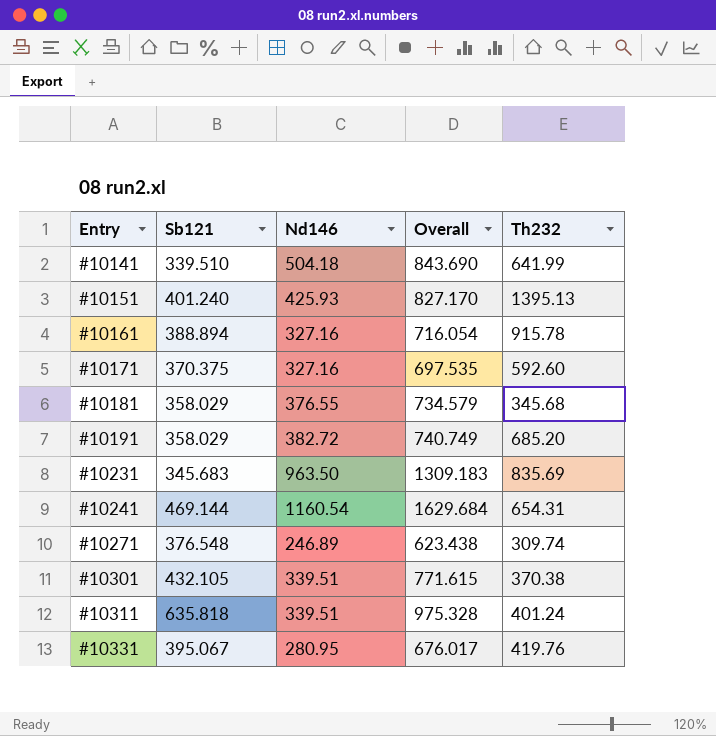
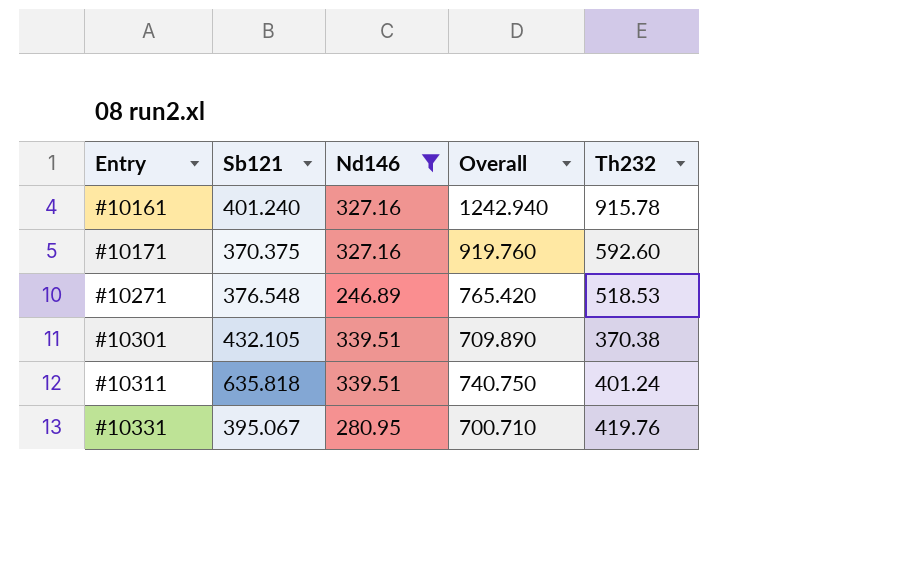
filter: none -> Nd146 <= 339.51
column Overall | formula: [Sb121] + [Nd146] -> [Nd146] + [Th232]
#10161 | Sb121: 388.894 -> 401.240
#10271 | Th232: 309.74 -> 518.53

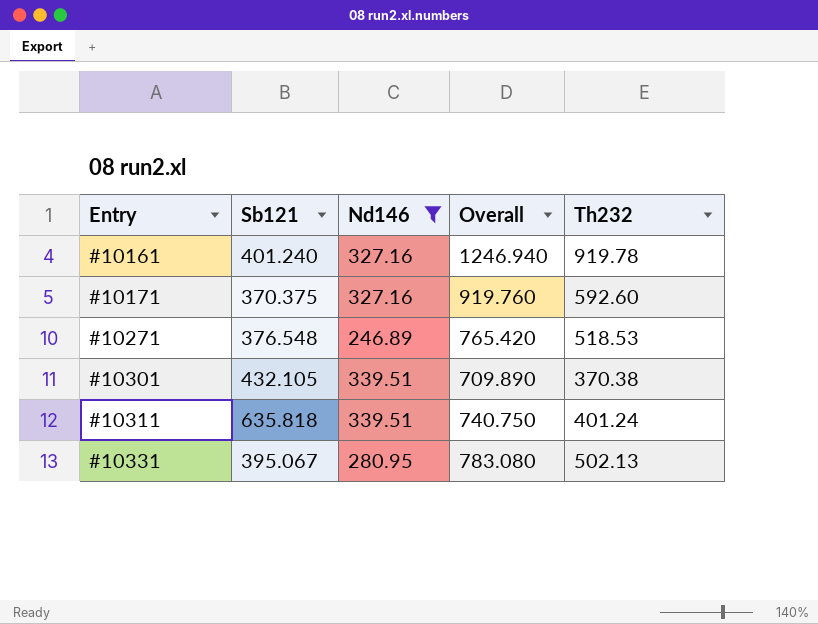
#10161 | Overall: 1242.940 -> 1246.940
#10161 | Th232: 915.78 -> 919.78
#10331 | Overall: 700.710 -> 783.080
#10331 | Th232: 419.76 -> 502.13

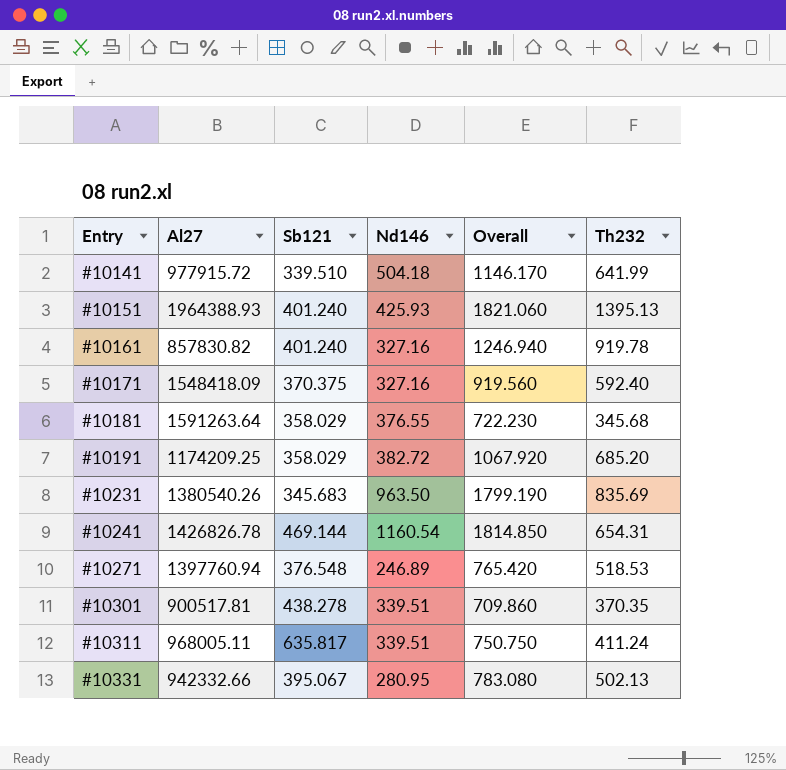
filter: Nd146 <= 339.51 -> none
column Al27 | position: none -> 2
#10171 | Overall: 919.760 -> 919.560
#10171 | Th232: 592.60 -> 592.40
#10301 | Sb121: 432.105 -> 438.278
#10301 | Overall: 709.890 -> 709.860
#10301 | Th232: 370.38 -> 370.35
#10311 | Sb121: 635.818 -> 635.817
#10311 | Overall: 740.750 -> 750.750
#10311 | Th232: 401.24 -> 411.24

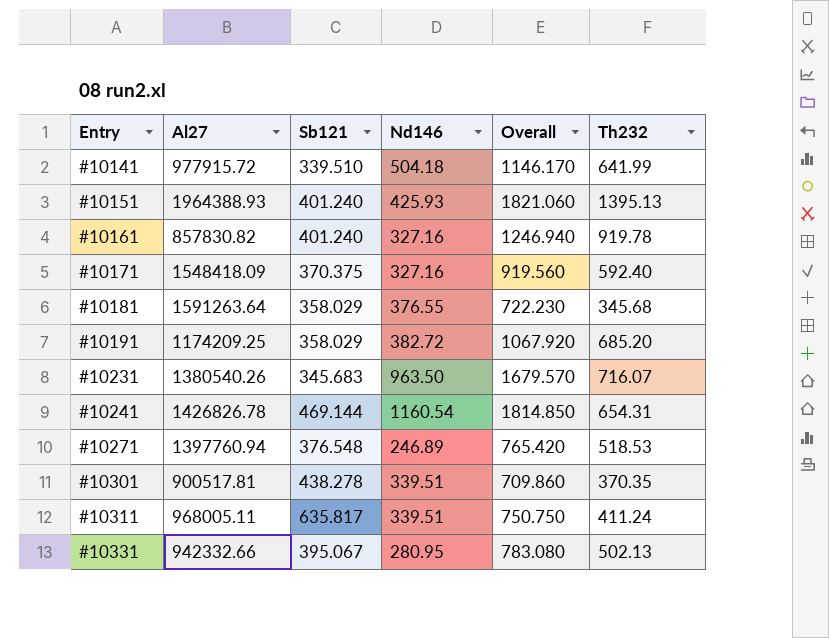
#10231 | Overall: 1799.190 -> 1679.570
#10231 | Th232: 835.69 -> 716.07

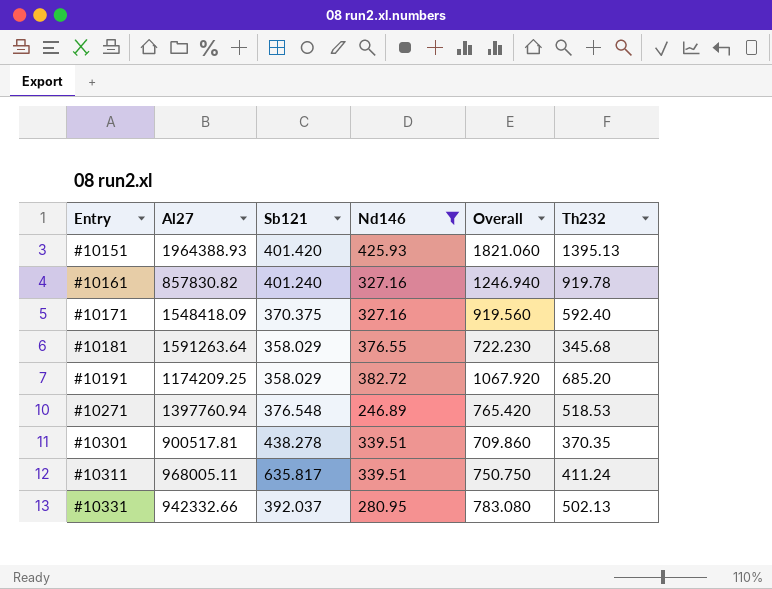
filter: none -> Nd146 <= 425.93
#10151 | Sb121: 401.240 -> 401.420
#10331 | Sb121: 395.067 -> 392.037

